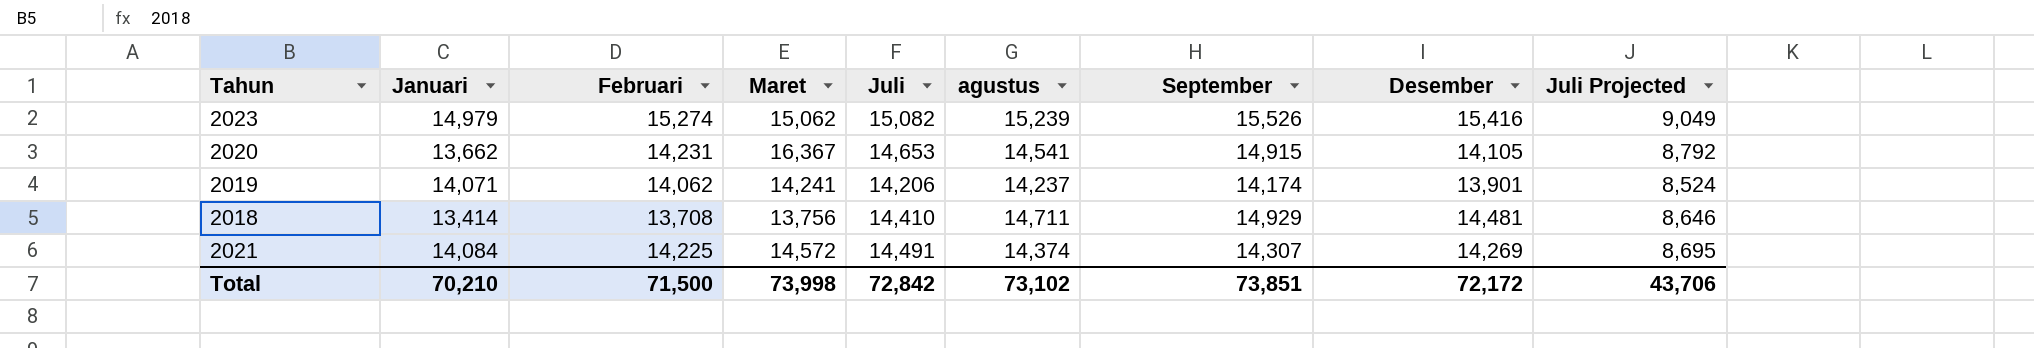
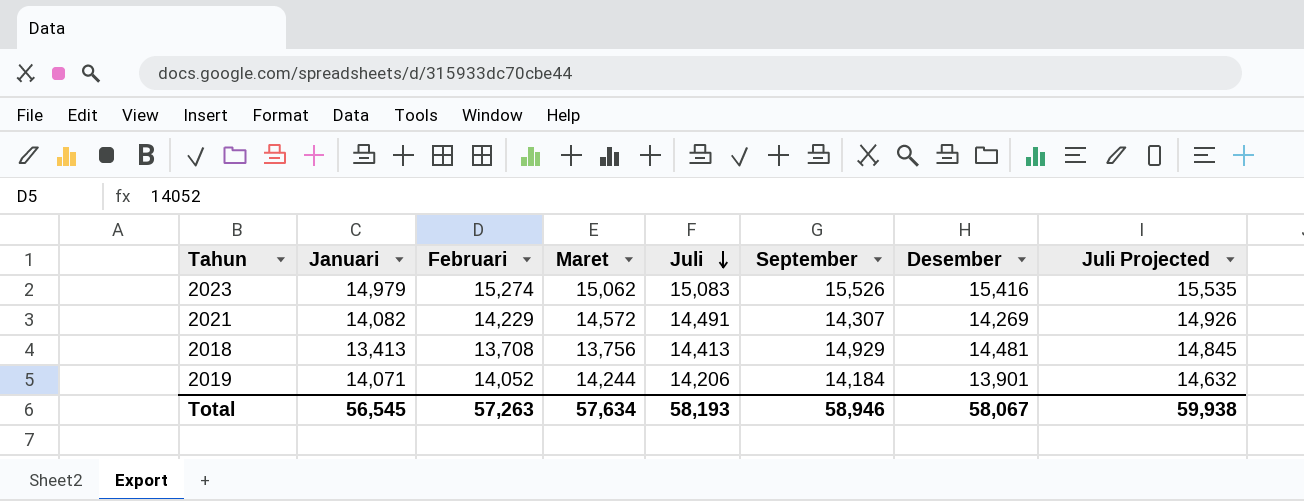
row order: none -> Juli descending
column agustus | position: 6 -> none
column Juli Projected | formula: [Juli] * 0.6 -> [Juli] * 1.03
row 2020: 13,662 | 14,231 | 16,367 | 14,653 | 14,541 | 14,915 | 14,105 | 8,792 -> none
2023 | Juli: 15,082 -> 15,083
2021 | Januari: 14,084 -> 14,082
2021 | Februari: 14,225 -> 14,229
2018 | Januari: 13,414 -> 13,413
2018 | Juli: 14,410 -> 14,413
2019 | Februari: 14,062 -> 14,052
2019 | Maret: 14,241 -> 14,244
2019 | September: 14,174 -> 14,184
Total | Januari: 70,210 -> 56,545
Total | Februari: 71,500 -> 57,263
Total | Maret: 73,998 -> 57,634
Total | Juli: 72,842 -> 58,193
Total | September: 73,851 -> 58,946
Total | Desember: 72,172 -> 58,067
Total | Juli Projected: 43,706 -> 59,938

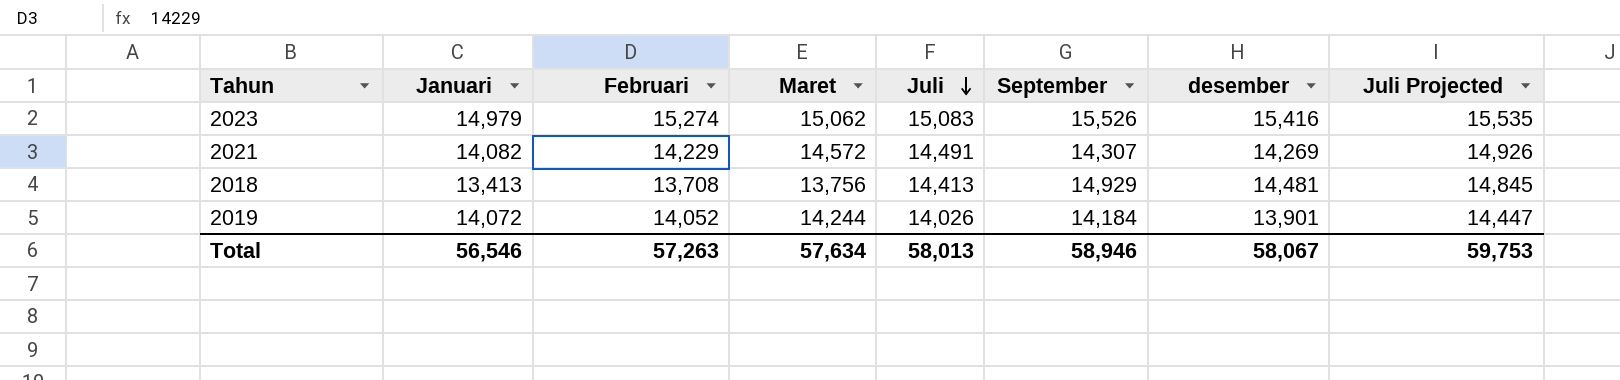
column name: Desember -> desember
2019 | Januari: 14,071 -> 14,072
2019 | Juli: 14,206 -> 14,026
2019 | Juli Projected: 14,632 -> 14,447
Total | Januari: 56,545 -> 56,546
Total | Juli: 58,193 -> 58,013
Total | Juli Projected: 59,938 -> 59,753

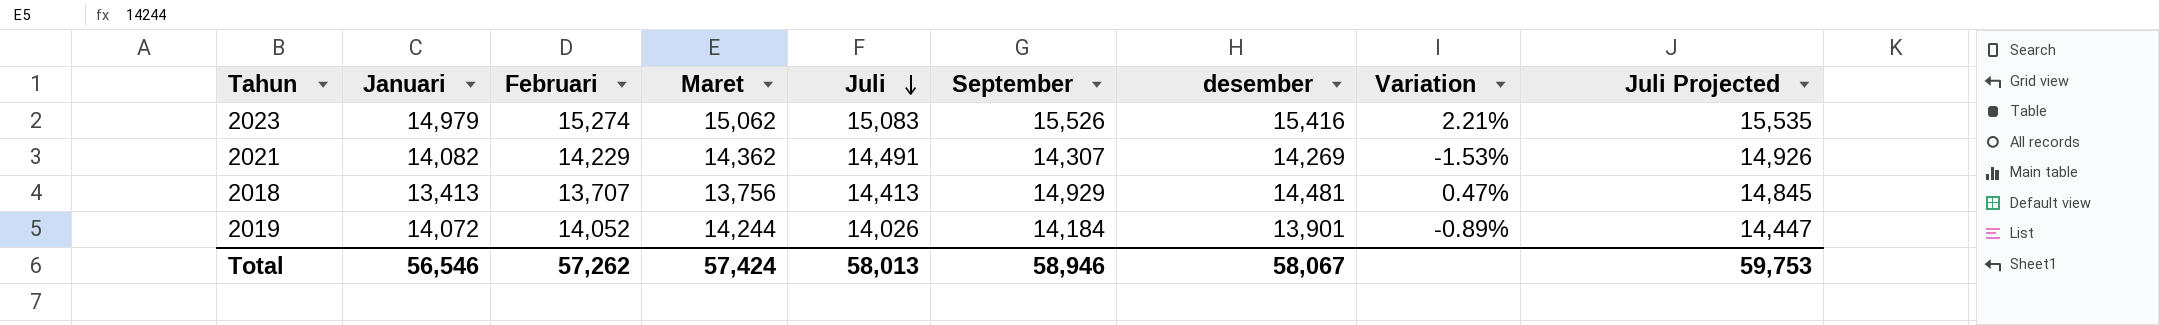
column Variation | formula: none -> ([desember] - [Juli]) / [Juli]
2021 | Maret: 14,572 -> 14,362
2018 | Februari: 13,708 -> 13,707
Total | Februari: 57,263 -> 57,262
Total | Maret: 57,634 -> 57,424

